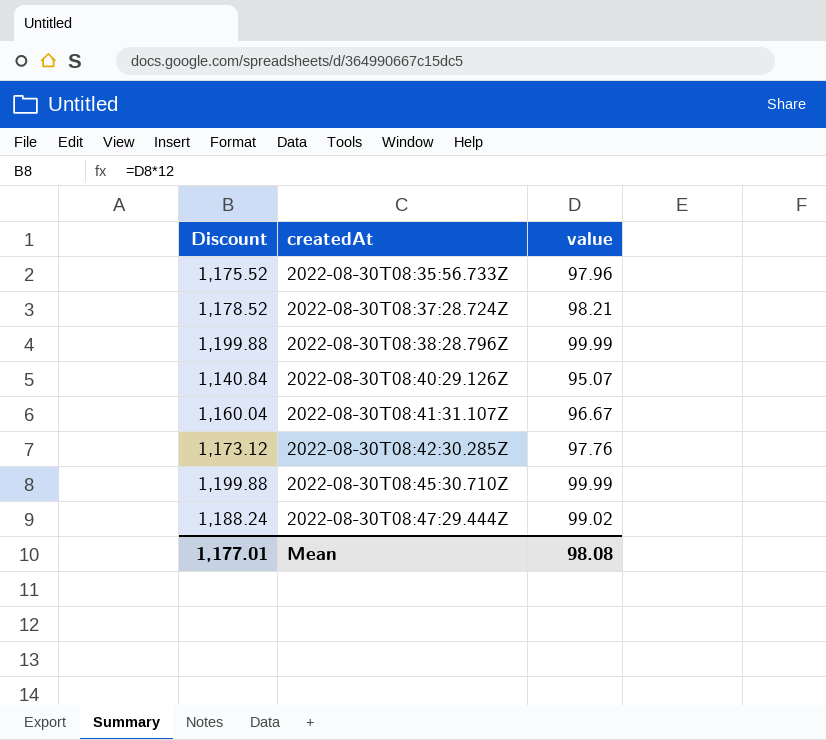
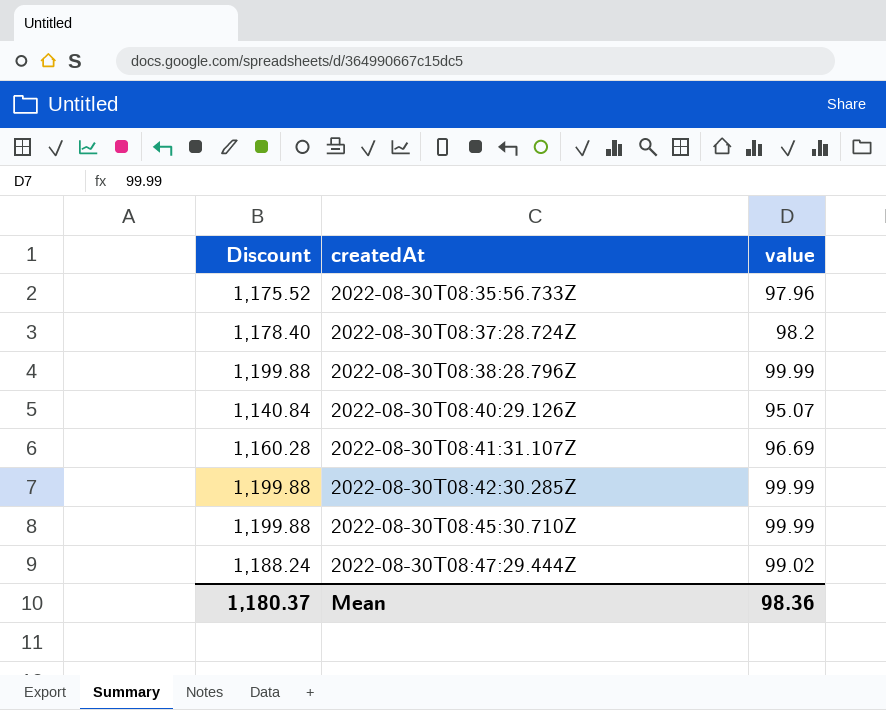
2022-08-30T08:37:28.724Z | Discount: 1,178.52 -> 1,178.40
2022-08-30T08:37:28.724Z | value: 98.21 -> 98.2
2022-08-30T08:41:31.107Z | Discount: 1,160.04 -> 1,160.28
2022-08-30T08:41:31.107Z | value: 96.67 -> 96.69
2022-08-30T08:42:30.285Z | Discount: 1,173.12 -> 1,199.88
2022-08-30T08:42:30.285Z | value: 97.76 -> 99.99
Mean | Discount: 1,177.01 -> 1,180.37
Mean | value: 98.08 -> 98.36

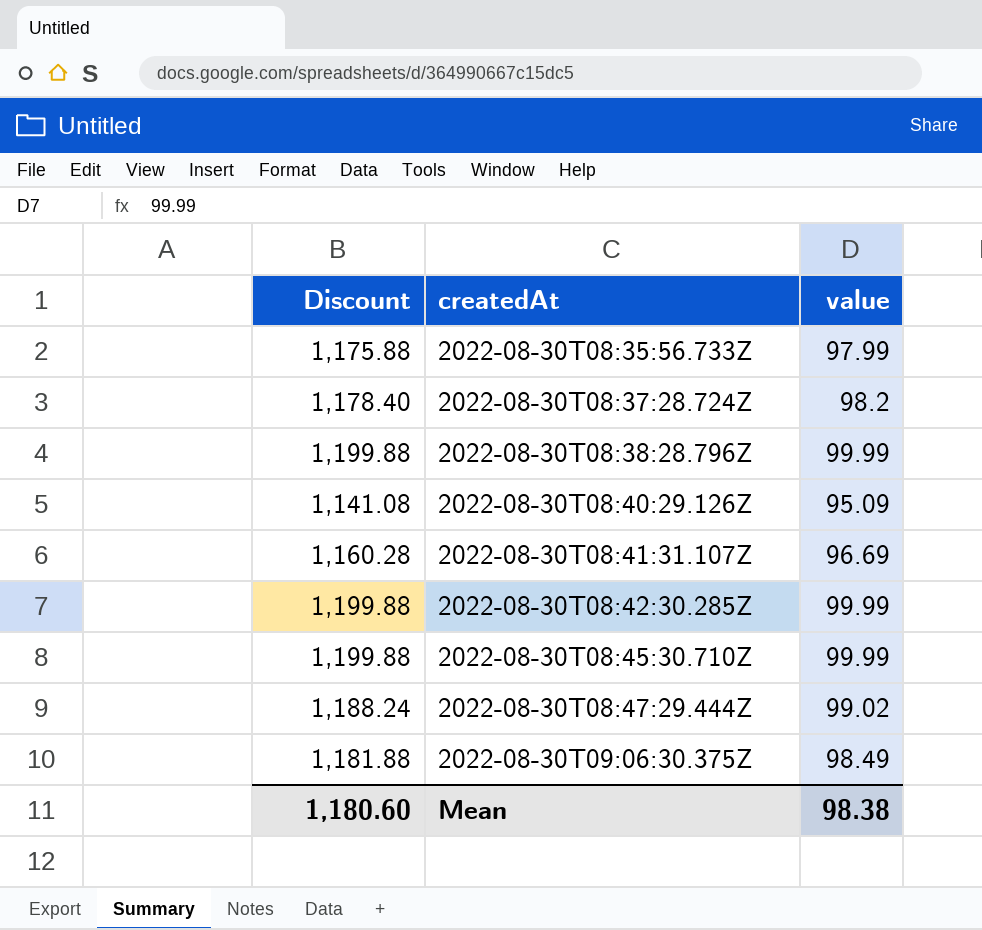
2022-08-30T08:35:56.733Z | Discount: 1,175.52 -> 1,175.88
2022-08-30T08:35:56.733Z | value: 97.96 -> 97.99
2022-08-30T08:40:29.126Z | Discount: 1,140.84 -> 1,141.08
2022-08-30T08:40:29.126Z | value: 95.07 -> 95.09
row 2022-08-30T09:06:30.375Z: none -> 1,181.88 | 98.49
Mean | Discount: 1,180.37 -> 1,180.60
Mean | value: 98.36 -> 98.38

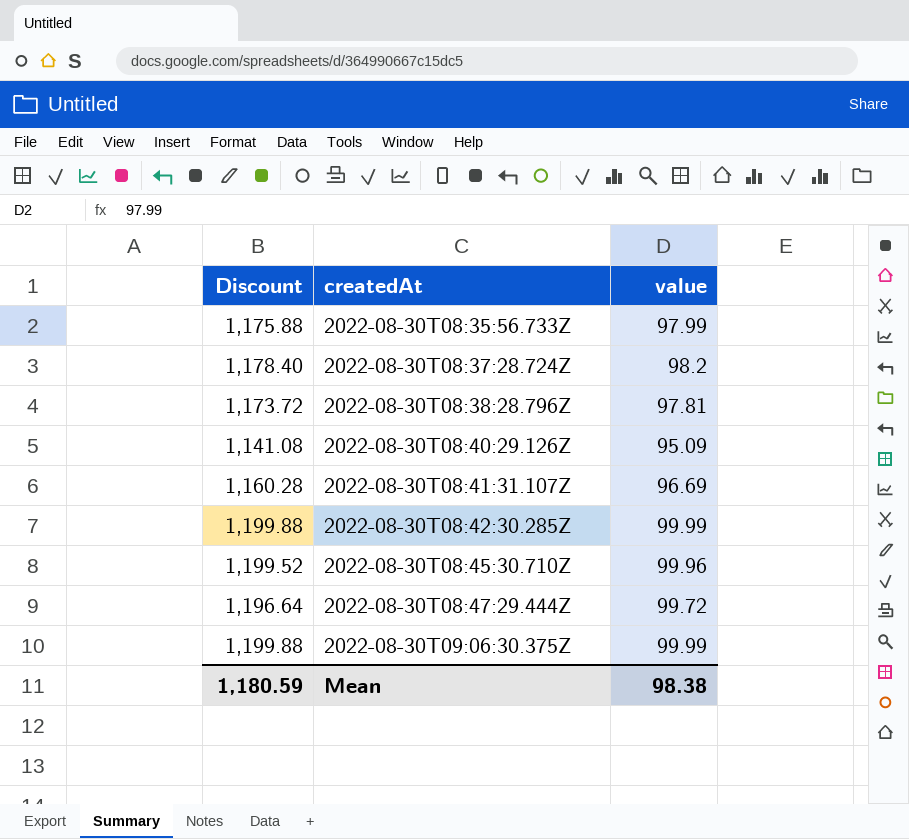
2022-08-30T08:38:28.796Z | Discount: 1,199.88 -> 1,173.72
2022-08-30T08:38:28.796Z | value: 99.99 -> 97.81
2022-08-30T08:45:30.710Z | Discount: 1,199.88 -> 1,199.52
2022-08-30T08:45:30.710Z | value: 99.99 -> 99.96
2022-08-30T08:47:29.444Z | Discount: 1,188.24 -> 1,196.64
2022-08-30T08:47:29.444Z | value: 99.02 -> 99.72
2022-08-30T09:06:30.375Z | Discount: 1,181.88 -> 1,199.88
2022-08-30T09:06:30.375Z | value: 98.49 -> 99.99
Mean | Discount: 1,180.60 -> 1,180.59

